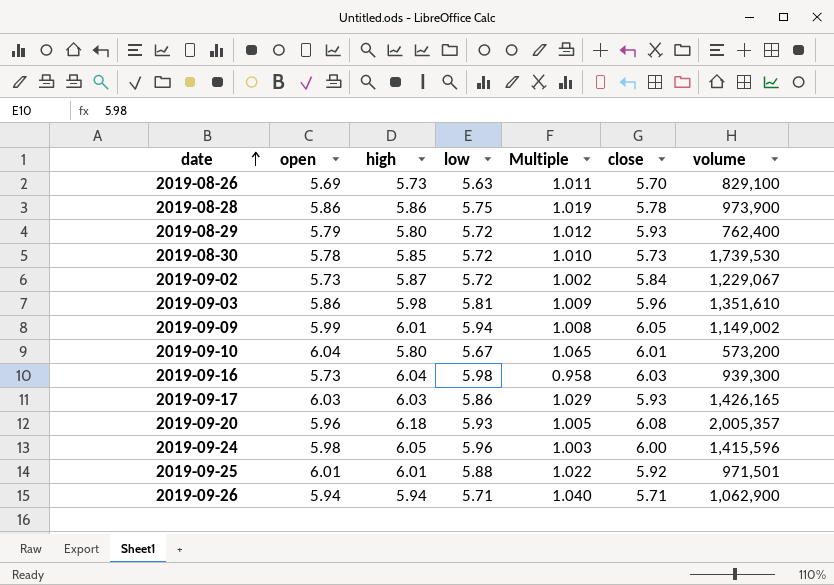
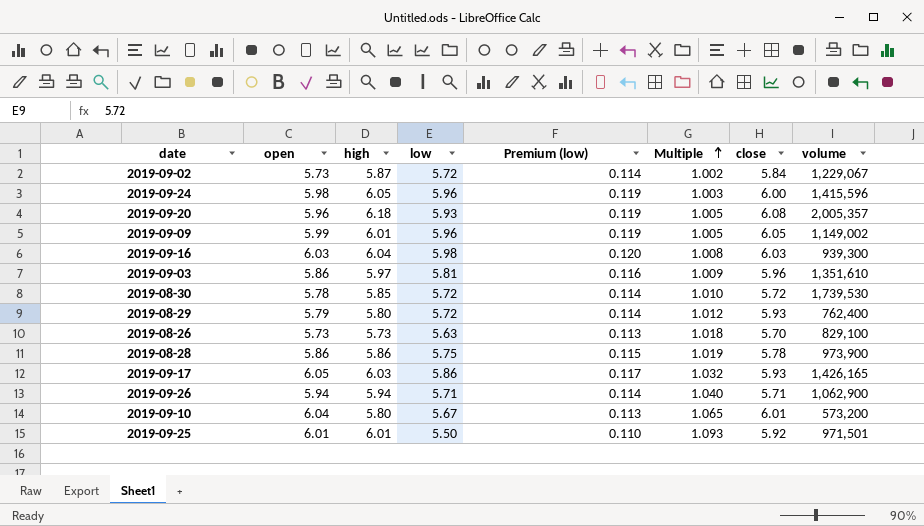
row order: date ascending -> Multiple ascending
column Premium (low) | formula: none -> [low] * 0.02
2019-09-09 | low: 5.94 -> 5.96
2019-09-09 | Multiple: 1.008 -> 1.005
2019-09-16 | open: 5.73 -> 6.03
2019-09-16 | Multiple: 0.958 -> 1.008
2019-09-03 | high: 5.98 -> 5.97
2019-08-30 | close: 5.73 -> 5.72
2019-08-26 | open: 5.69 -> 5.73
2019-08-26 | Multiple: 1.011 -> 1.018
2019-09-17 | open: 6.03 -> 6.05
2019-09-17 | Multiple: 1.029 -> 1.032
2019-09-25 | low: 5.88 -> 5.50
2019-09-25 | Multiple: 1.022 -> 1.093

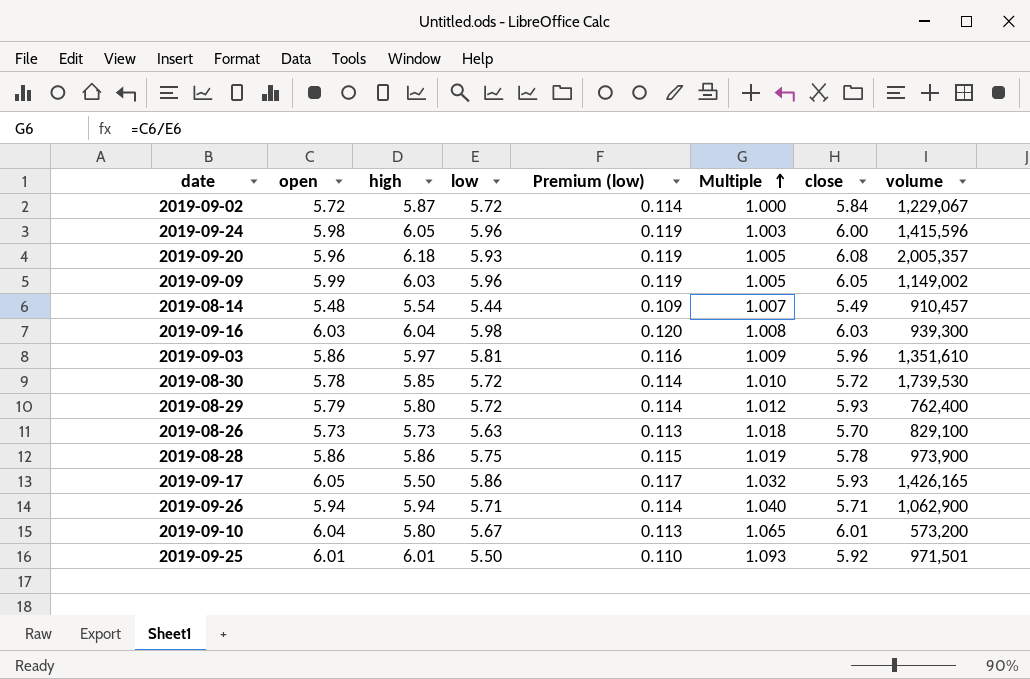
2019-09-02 | open: 5.73 -> 5.72
2019-09-02 | Multiple: 1.002 -> 1.000
2019-09-09 | high: 6.01 -> 6.03
row 2019-08-14: none -> 5.48 | 5.54 | 5.44 | 0.109 | 1.007 | 5.49 | 910,457
2019-09-17 | high: 6.03 -> 5.50

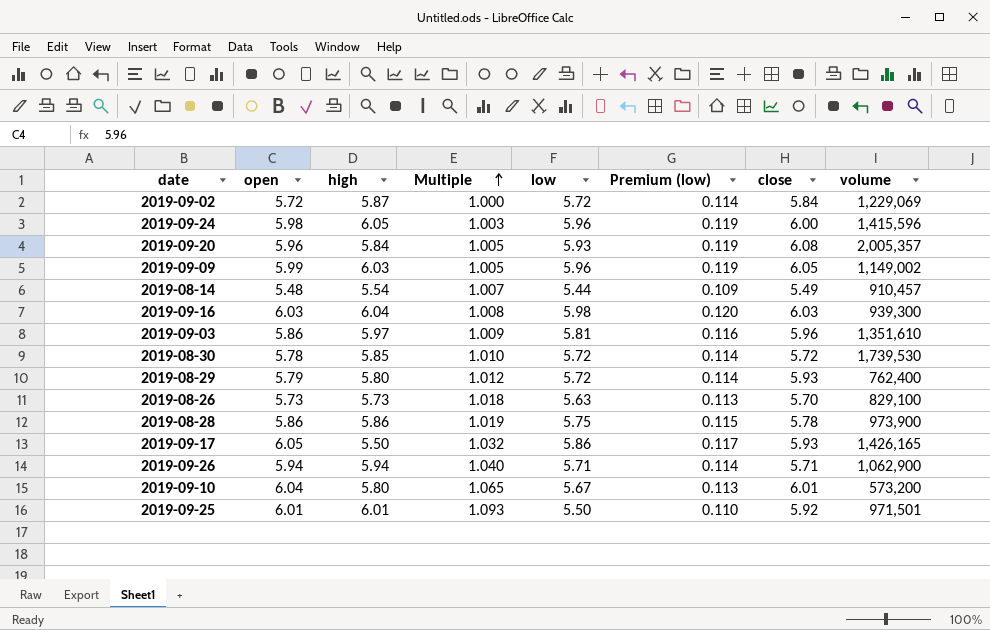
column Multiple | position: 6 -> 4
2019-09-02 | volume: 1,229,067 -> 1,229,069
2019-09-20 | high: 6.18 -> 5.84

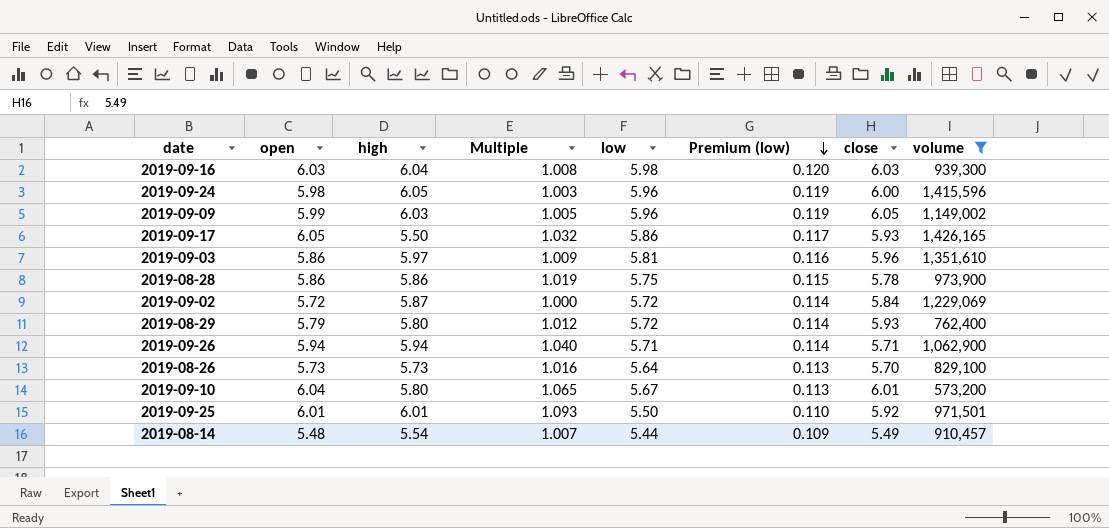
filter: none -> volume <= 1,426,165
row order: Multiple ascending -> Premium (low) descending
2019-08-26 | Multiple: 1.018 -> 1.016
2019-08-26 | low: 5.63 -> 5.64

